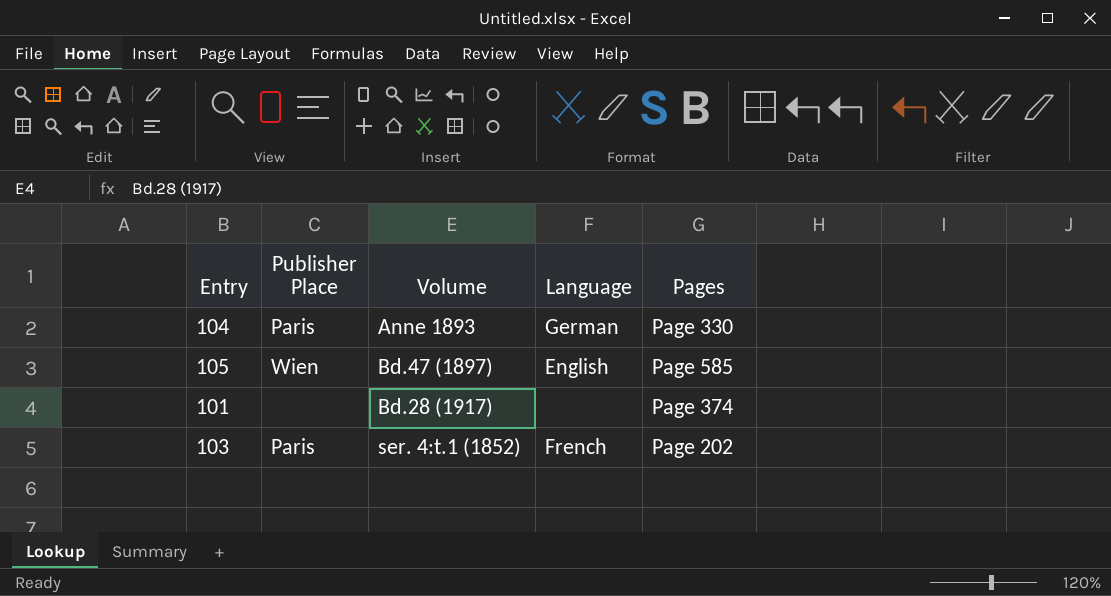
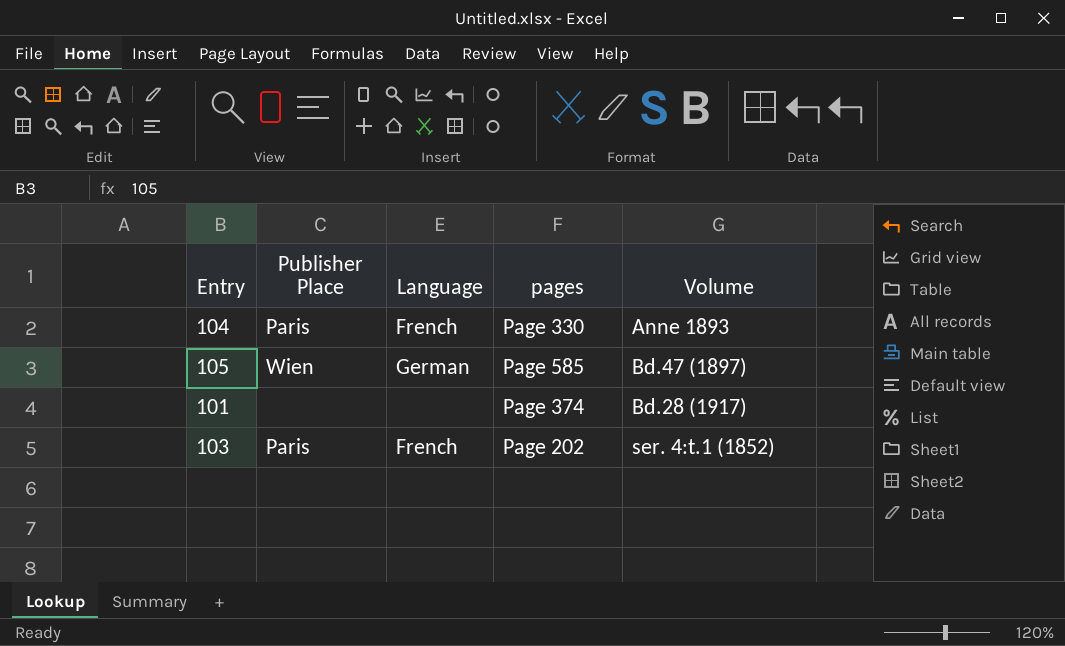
column name: Pages -> pages
column Volume | position: 3 -> 5
104 | Language: German -> French
105 | Language: English -> German

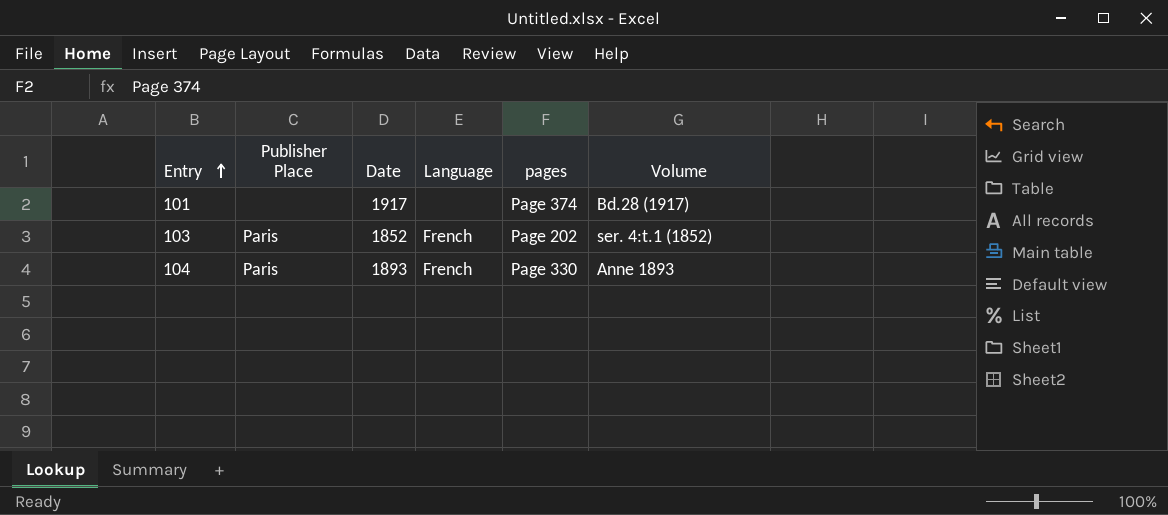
row order: none -> Entry ascending
column Date | position: none -> 3
row 105: Wien | German | Page 585 | Bd.47 (1897) -> none

